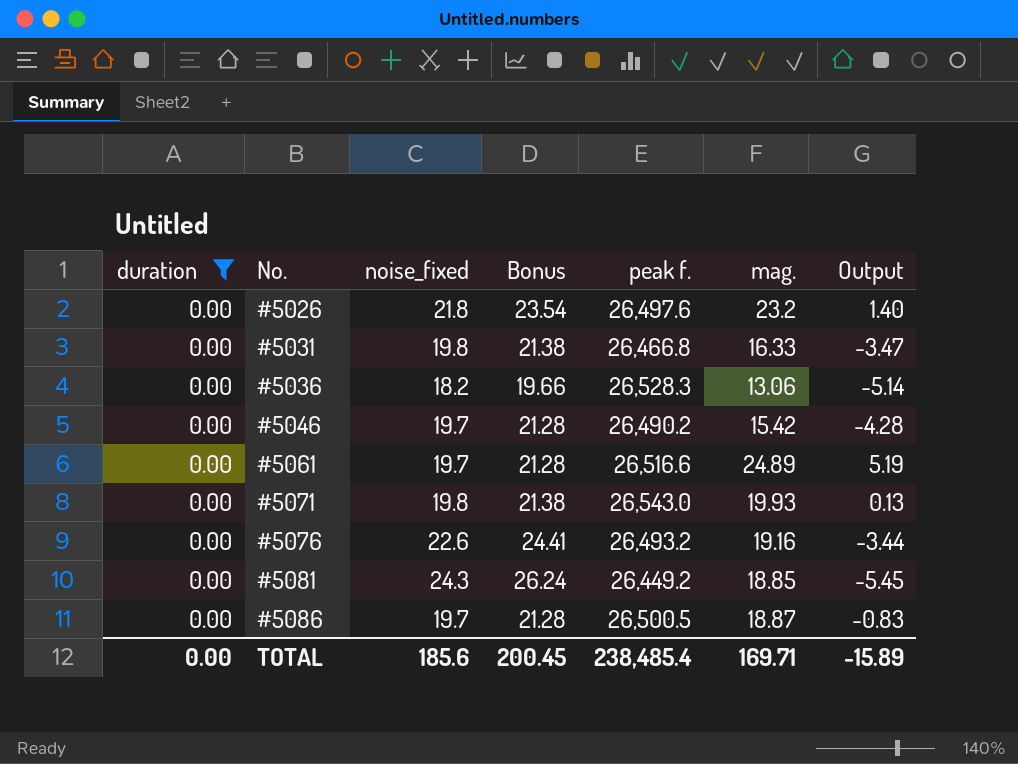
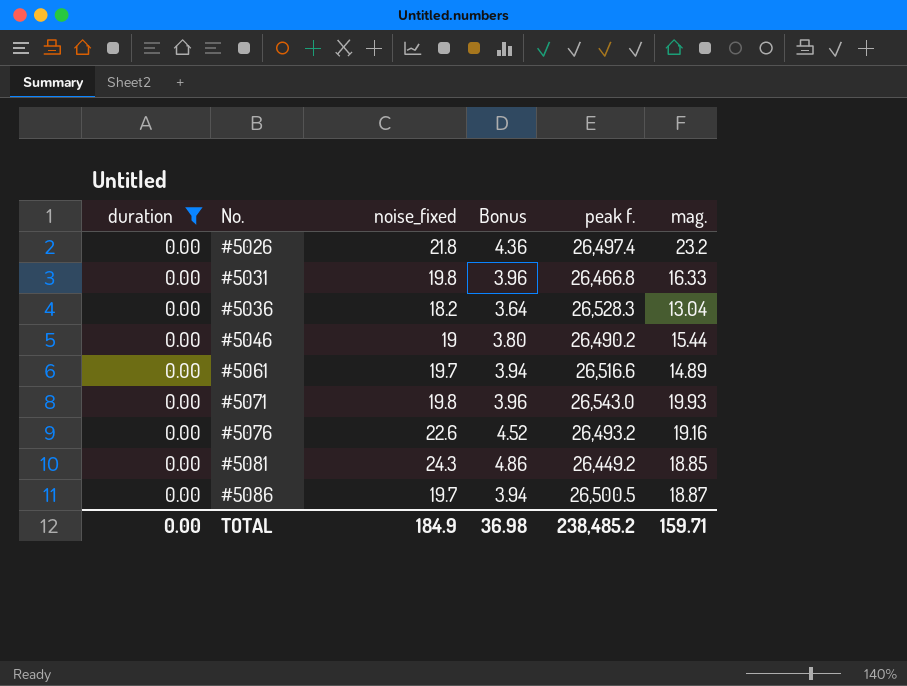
column Output | formula: [mag.] - [noise_fixed] -> none
column Bonus | formula: [noise_fixed] * 1.08 -> [noise_fixed] * 0.2
#5026 | peak f.: 26,497.6 -> 26,497.4
#5036 | mag.: 13.06 -> 13.04
#5046 | noise_fixed: 19.7 -> 19
#5046 | mag.: 15.42 -> 15.44
#5061 | mag.: 24.89 -> 14.89
TOTAL | noise_fixed: 185.6 -> 184.9
TOTAL | Bonus: 200.45 -> 36.98
TOTAL | peak f.: 238,485.4 -> 238,485.2
TOTAL | mag.: 169.71 -> 159.71

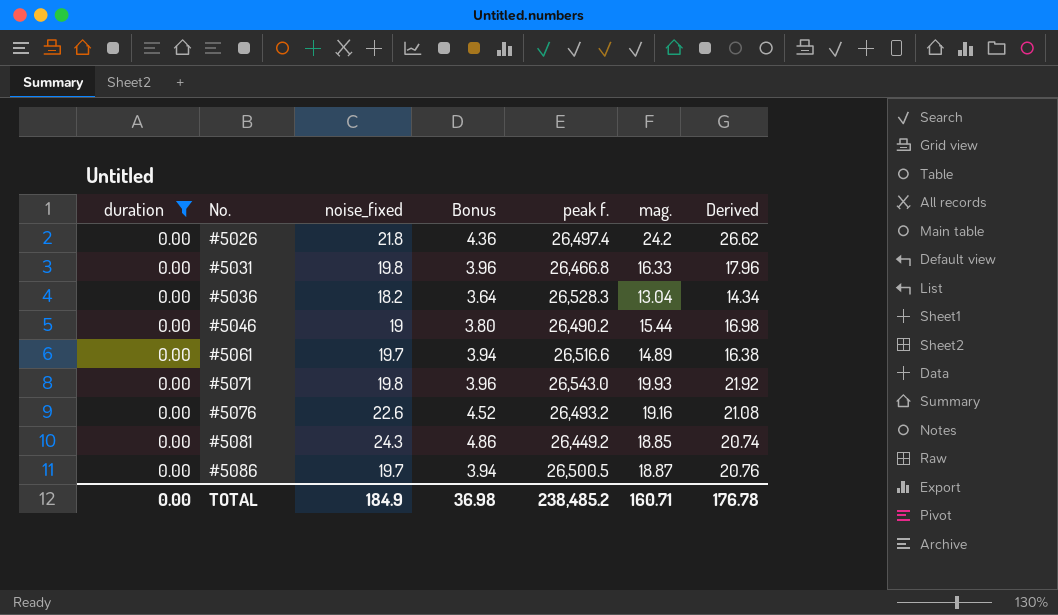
column Derived | formula: none -> [mag.] * 1.1
#5026 | mag.: 23.2 -> 24.2
TOTAL | mag.: 159.71 -> 160.71

